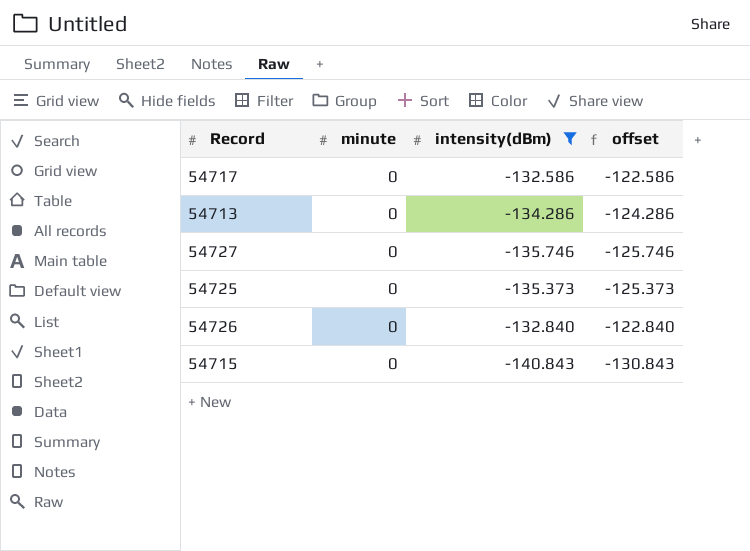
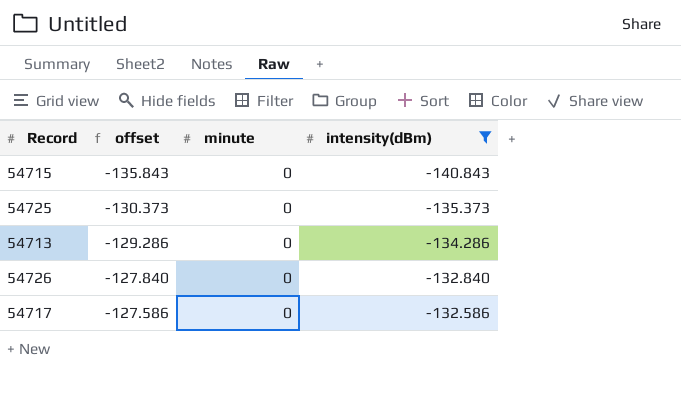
row order: none -> offset ascending
column offset | formula: [intensity(dBm)] + 10 -> [intensity(dBm)] + 5
column offset | position: 4 -> 2
row 54727: 0 | -135.746 | -125.746 -> none

